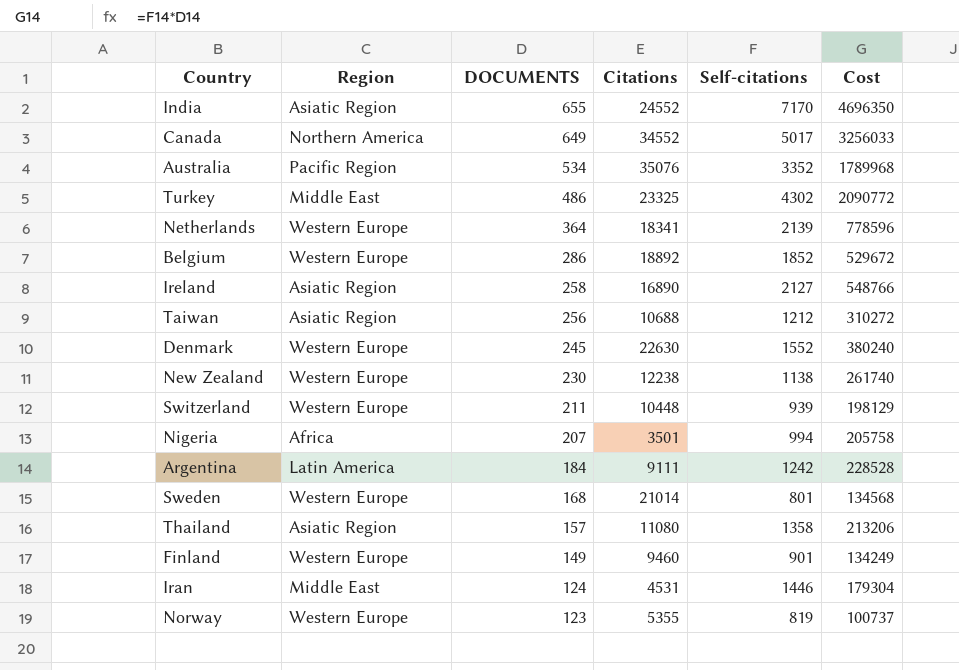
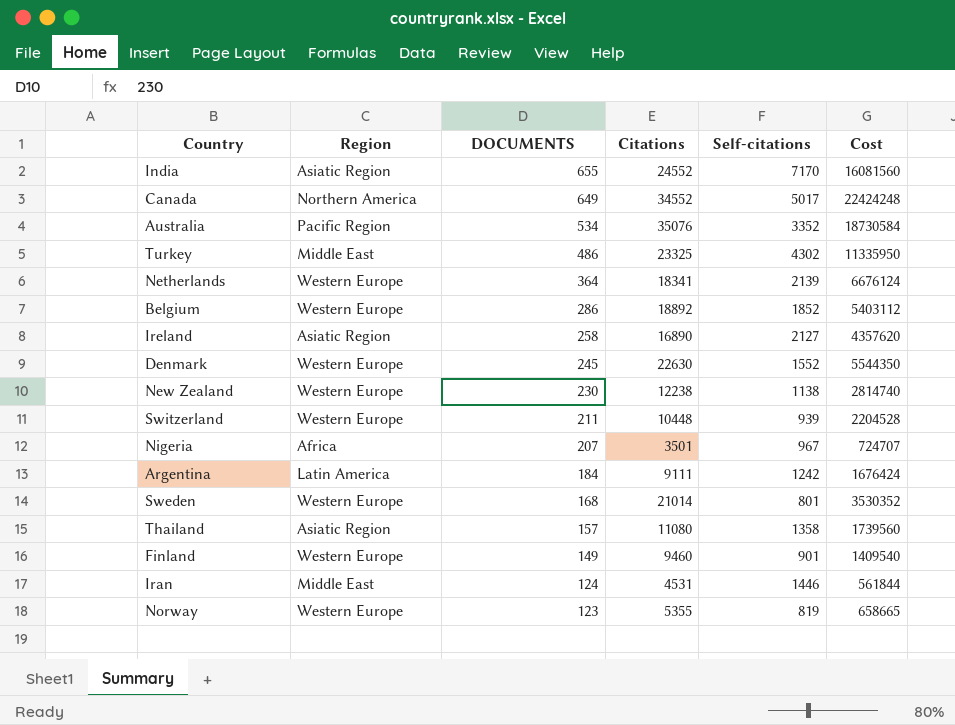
column Cost | formula: [DOCUMENTS] * [Self-citations] -> [DOCUMENTS] * [Citations]
row Taiwan: Asiatic Region | 256 | 10688 | 1212 | 310272 -> none
Nigeria | Self-citations: 994 -> 967

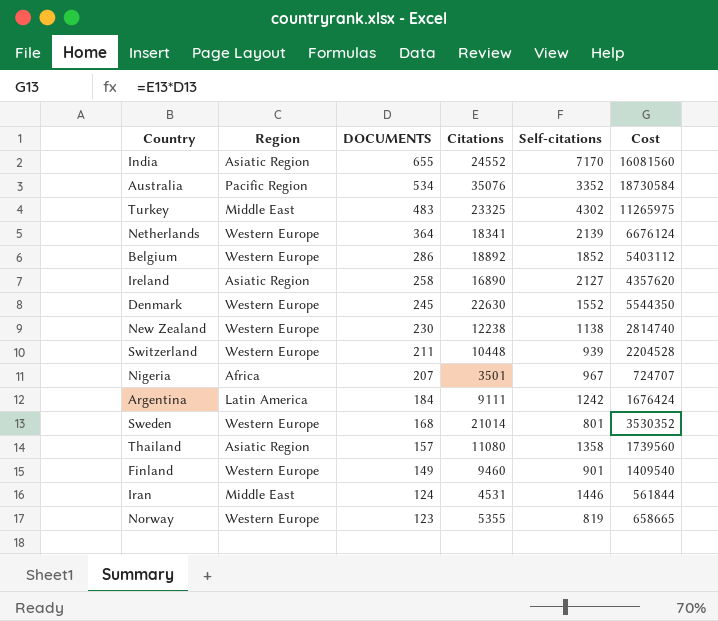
row Canada: Northern America | 649 | 34552 | 5017 | 22424248 -> none
Turkey | DOCUMENTS: 486 -> 483
Turkey | Cost: 11335950 -> 11265975

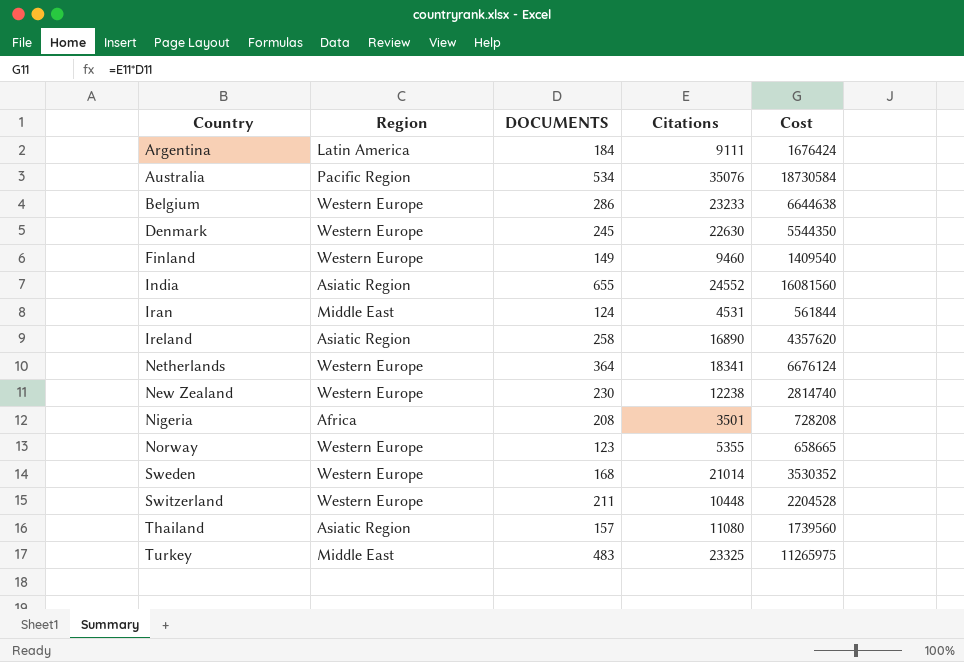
row order: DOCUMENTS descending -> Country ascending
column Self-citations | position: 5 -> none
Belgium | Citations: 18892 -> 23233
Belgium | Cost: 5403112 -> 6644638
Nigeria | DOCUMENTS: 207 -> 208
Nigeria | Cost: 724707 -> 728208

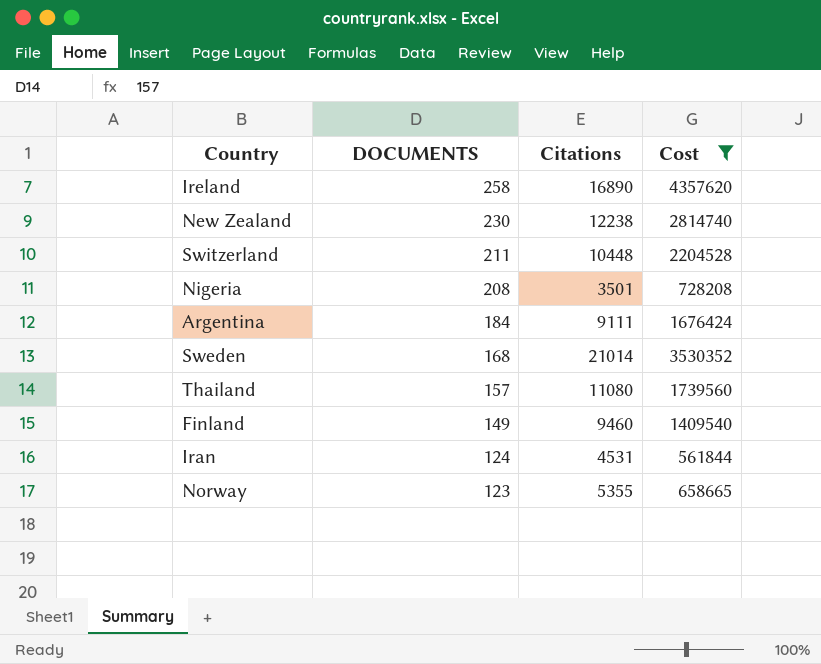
filter: none -> Cost <= 4357620
row order: Country ascending -> DOCUMENTS descending
column Region | position: 2 -> none

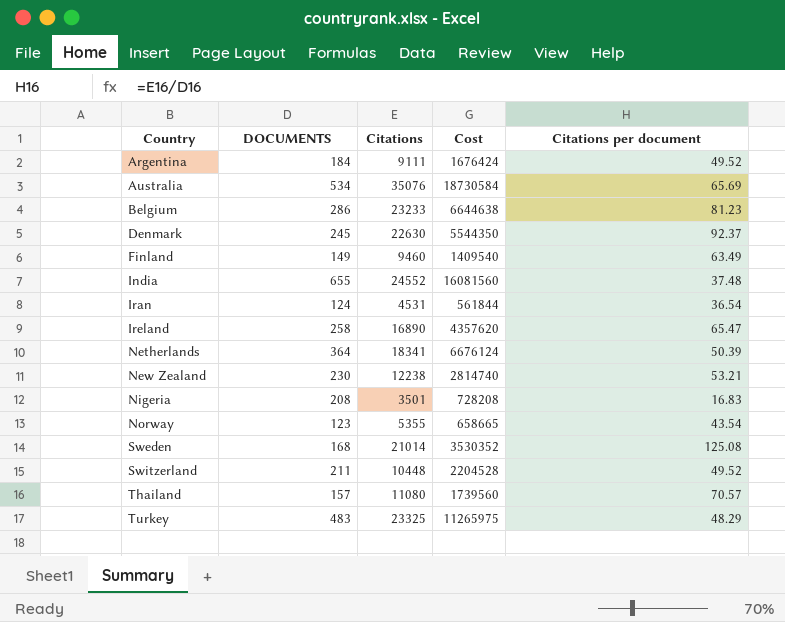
filter: Cost <= 4357620 -> none
row order: DOCUMENTS descending -> Country ascending
column Citations per document | formula: none -> [Citations] / [DOCUMENTS]

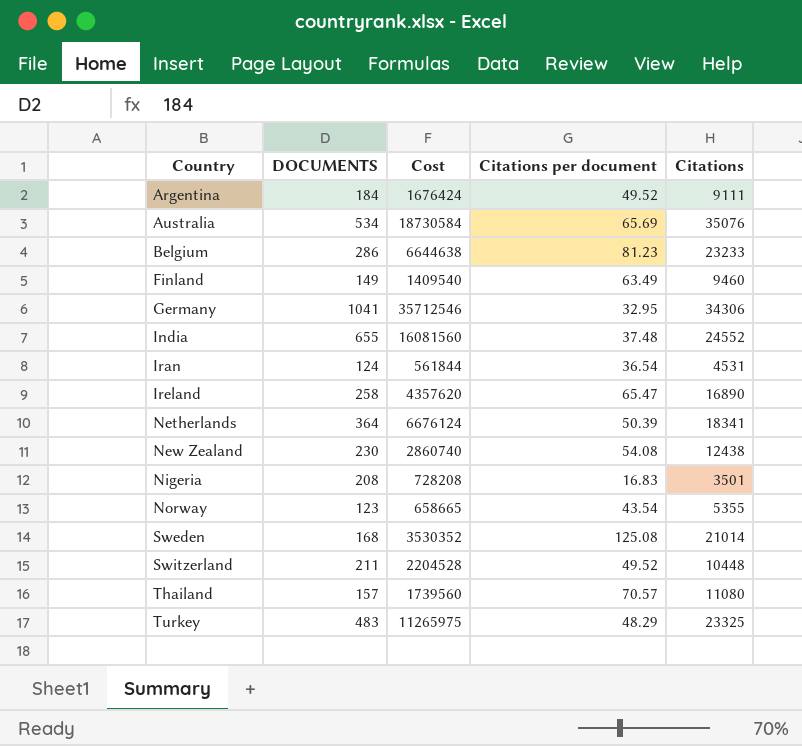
column Citations | position: 3 -> 5
row Denmark: 245 | 22630 | 5544350 | 92.37 -> none
row Germany: none -> 1041 | 35712546 | 32.95 | 34306
New Zealand | Cost: 2814740 -> 2860740
New Zealand | Citations per document: 53.21 -> 54.08
New Zealand | Citations: 12238 -> 12438

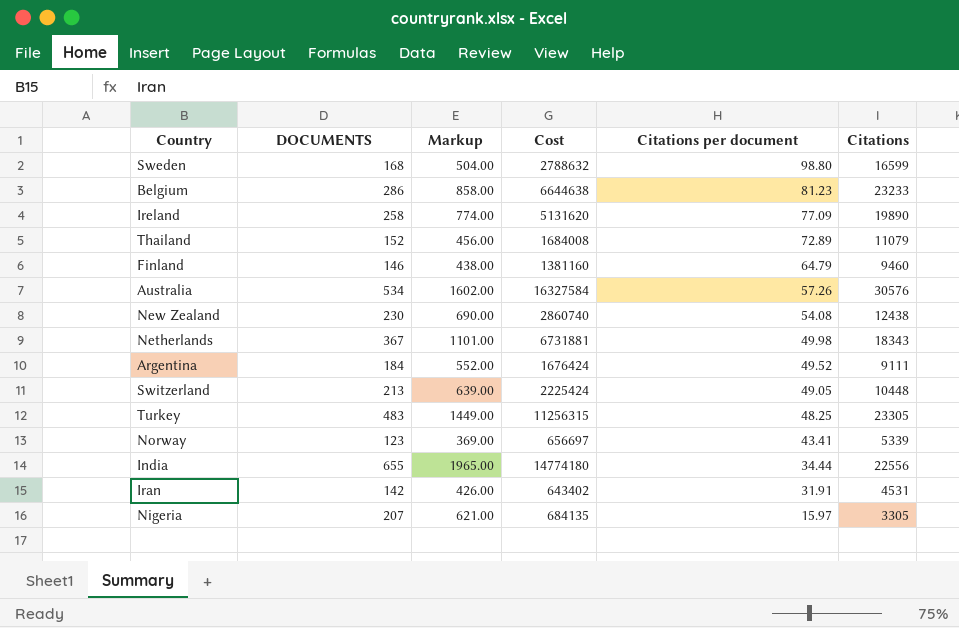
row order: Country ascending -> Citations per document descending
column Markup | formula: none -> [DOCUMENTS] * 3
row Germany: 1041 | 35712546 | 32.95 | 34306 -> none
Sweden | Cost: 3530352 -> 2788632
Sweden | Citations per document: 125.08 -> 98.80
Sweden | Citations: 21014 -> 16599
Ireland | Cost: 4357620 -> 5131620
Ireland | Citations per document: 65.47 -> 77.09
Ireland | Citations: 16890 -> 19890
Thailand | DOCUMENTS: 157 -> 152
Thailand | Cost: 1739560 -> 1684008
Thailand | Citations per document: 70.57 -> 72.89
Thailand | Citations: 11080 -> 11079
Finland | DOCUMENTS: 149 -> 146
Finland | Cost: 1409540 -> 1381160
Finland | Citations per document: 63.49 -> 64.79
Australia | Cost: 18730584 -> 16327584
Australia | Citations per document: 65.69 -> 57.26
Australia | Citations: 35076 -> 30576
Netherlands | DOCUMENTS: 364 -> 367
Netherlands | Cost: 6676124 -> 6731881
Netherlands | Citations per document: 50.39 -> 49.98
Netherlands | Citations: 18341 -> 18343
Switzerland | DOCUMENTS: 211 -> 213
Switzerland | Cost: 2204528 -> 2225424
Switzerland | Citations per document: 49.52 -> 49.05
Turkey | Cost: 11265975 -> 11256315
Turkey | Citations per document: 48.29 -> 48.25
Turkey | Citations: 23325 -> 23305
Norway | Cost: 658665 -> 656697
Norway | Citations per document: 43.54 -> 43.41
Norway | Citations: 5355 -> 5339
India | Cost: 16081560 -> 14774180
India | Citations per document: 37.48 -> 34.44
India | Citations: 24552 -> 22556
Iran | DOCUMENTS: 124 -> 142
Iran | Cost: 561844 -> 643402
Iran | Citations per document: 36.54 -> 31.91
Nigeria | DOCUMENTS: 208 -> 207
Nigeria | Cost: 728208 -> 684135
Nigeria | Citations per document: 16.83 -> 15.97
Nigeria | Citations: 3501 -> 3305

